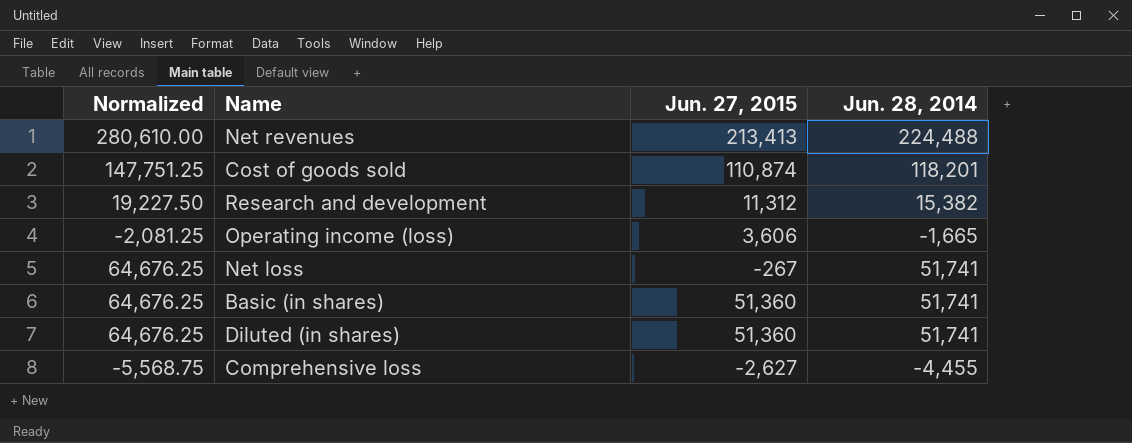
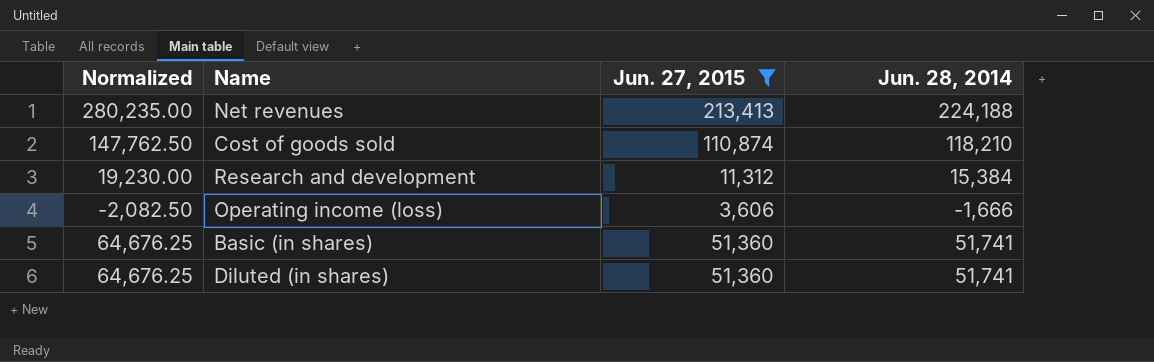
filter: none -> Jun. 27, 2015 >= 3,606
Net revenues | Normalized: 280,610.00 -> 280,235.00
Net revenues | Jun. 28, 2014: 224,488 -> 224,188
Cost of goods sold | Normalized: 147,751.25 -> 147,762.50
Cost of goods sold | Jun. 28, 2014: 118,201 -> 118,210
Research and development | Normalized: 19,227.50 -> 19,230.00
Research and development | Jun. 28, 2014: 15,382 -> 15,384
Operating income (loss) | Normalized: -2,081.25 -> -2,082.50
Operating income (loss) | Jun. 28, 2014: -1,665 -> -1,666

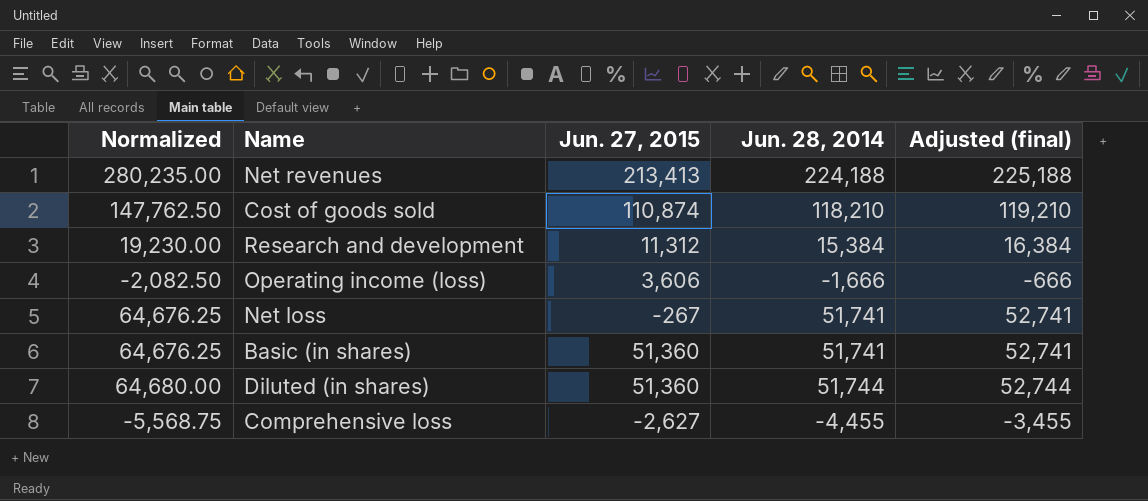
filter: Jun. 27, 2015 >= 3,606 -> none
column Adjusted (final) | formula: none -> [Jun. 28, 2014] + 1000
Diluted (in shares) | Normalized: 64,676.25 -> 64,680.00
Diluted (in shares) | Jun. 28, 2014: 51,741 -> 51,744

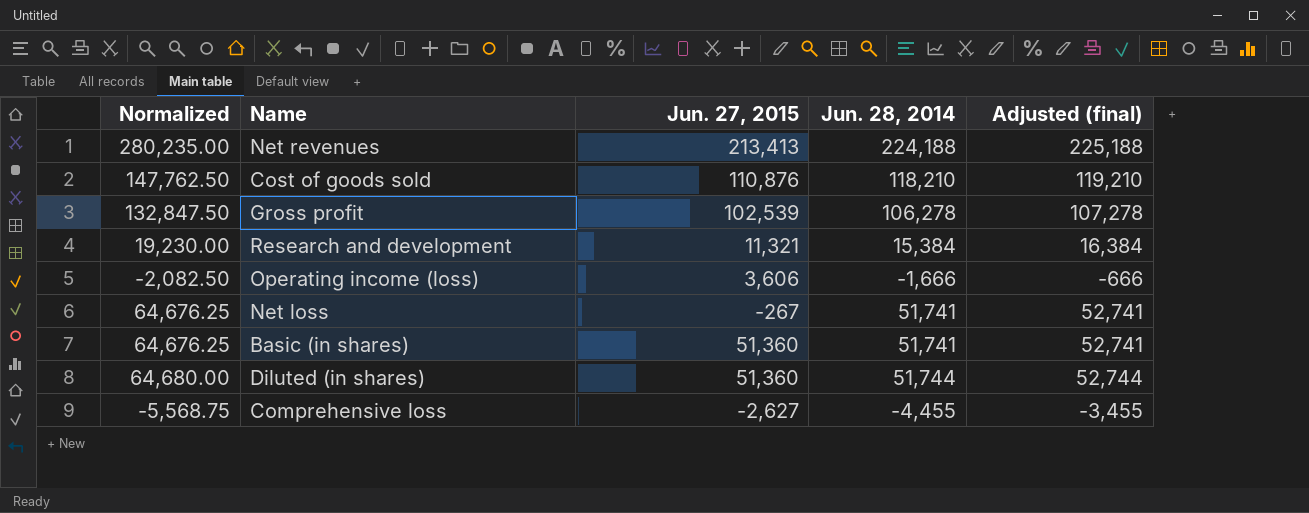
Cost of goods sold | Jun. 27, 2015: 110,874 -> 110,876
row Gross profit: none -> 132,847.50 | 102,539 | 106,278 | 107,278
Research and development | Jun. 27, 2015: 11,312 -> 11,321

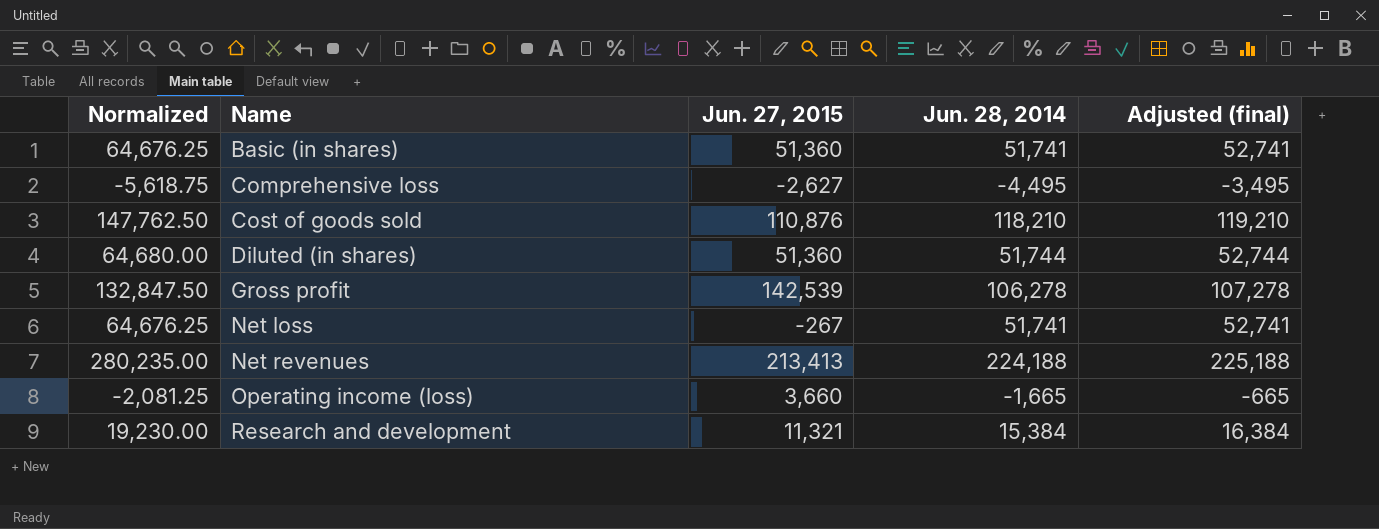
row order: none -> Name ascending
Comprehensive loss | Normalized: -5,568.75 -> -5,618.75
Comprehensive loss | Jun. 28, 2014: -4,455 -> -4,495
Comprehensive loss | Adjusted (final): -3,455 -> -3,495
Gross profit | Jun. 27, 2015: 102,539 -> 142,539
Operating income (loss) | Normalized: -2,082.50 -> -2,081.25
Operating income (loss) | Jun. 27, 2015: 3,606 -> 3,660
Operating income (loss) | Jun. 28, 2014: -1,666 -> -1,665
Operating income (loss) | Adjusted (final): -666 -> -665

